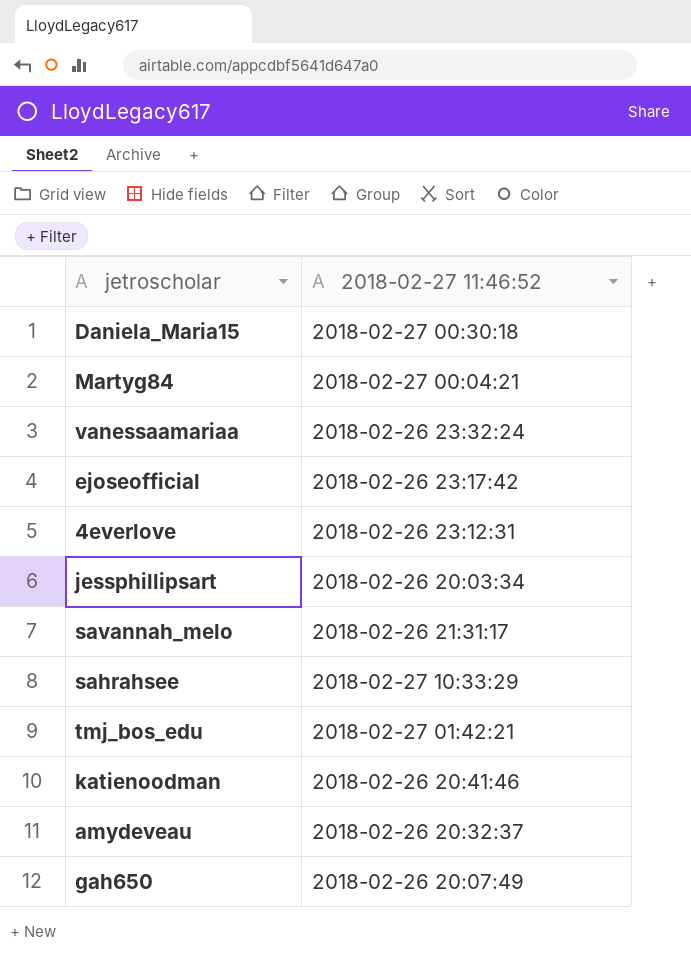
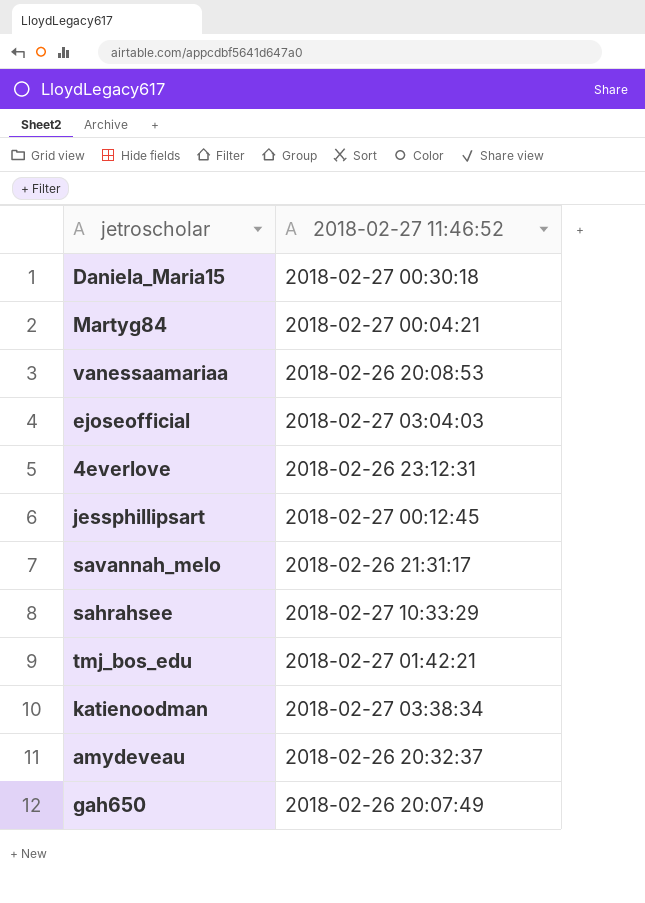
vanessaamariaa | 2018-02-27 11:46:52: 2018-02-26 23:32:24 -> 2018-02-26 20:08:53
ejoseofficial | 2018-02-27 11:46:52: 2018-02-26 23:17:42 -> 2018-02-27 03:04:03
jessphillipsart | 2018-02-27 11:46:52: 2018-02-26 20:03:34 -> 2018-02-27 00:12:45
katienoodman | 2018-02-27 11:46:52: 2018-02-26 20:41:46 -> 2018-02-27 03:38:34

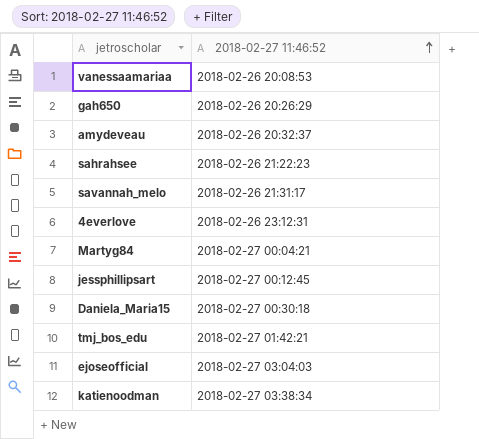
row order: none -> 2018-02-27 11:46:52 ascending
gah650 | 2018-02-27 11:46:52: 2018-02-26 20:07:49 -> 2018-02-26 20:26:29
sahrahsee | 2018-02-27 11:46:52: 2018-02-27 10:33:29 -> 2018-02-26 21:22:23

